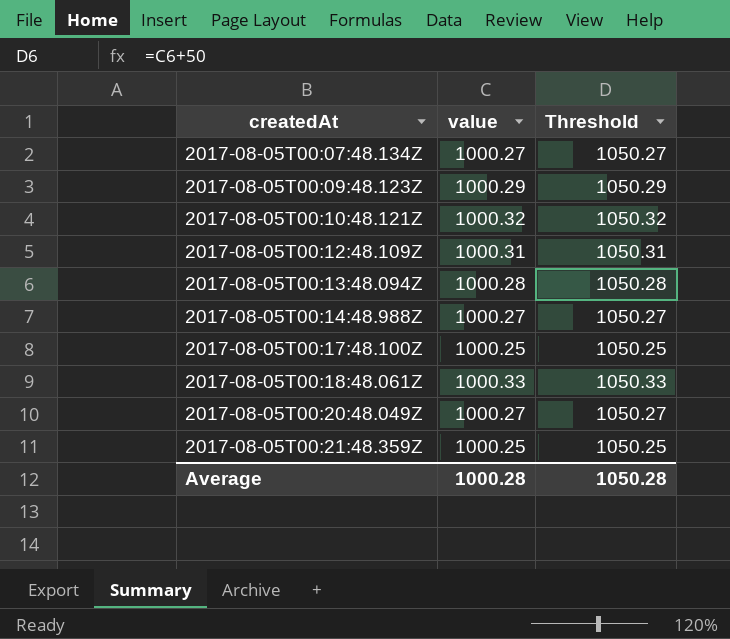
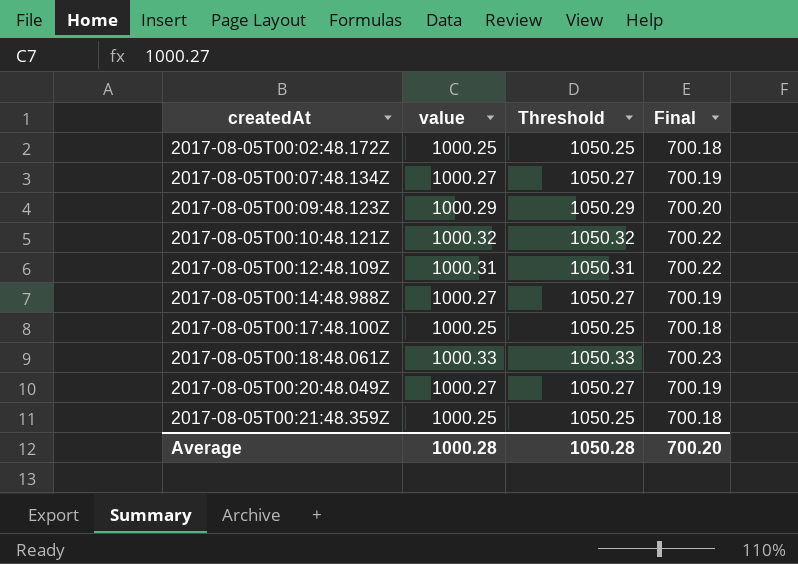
column Final | formula: none -> [value] * 0.7
row 2017-08-05T00:13:48.094Z: 1000.28 | 1050.28 -> none
row 2017-08-05T00:02:48.172Z: none -> 1000.25 | 1050.25 | 700.18

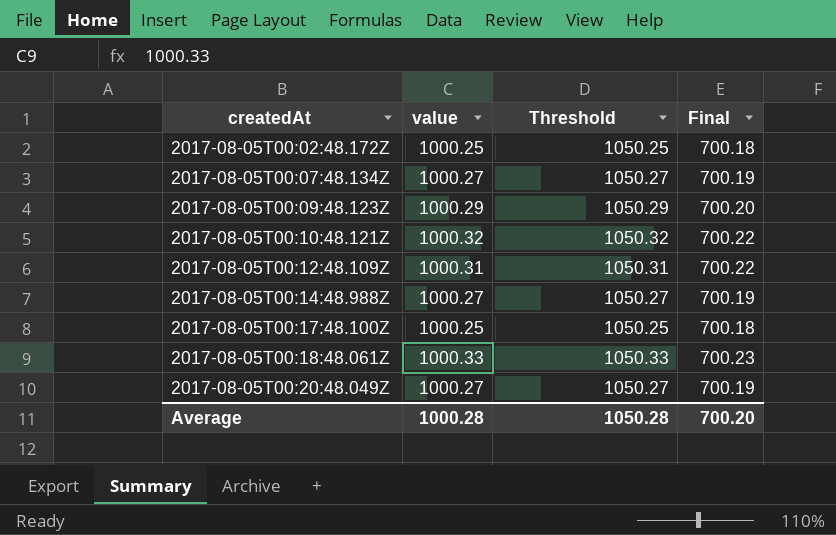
row 2017-08-05T00:21:48.359Z: 1000.25 | 1050.25 | 700.18 -> none

